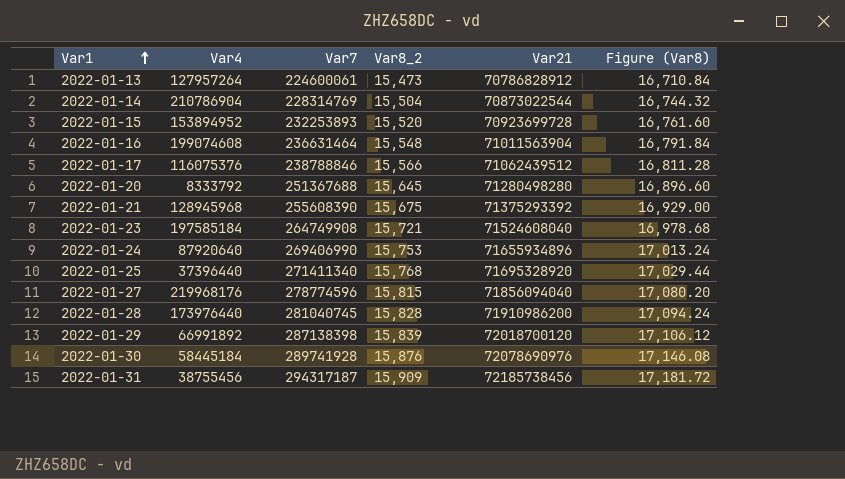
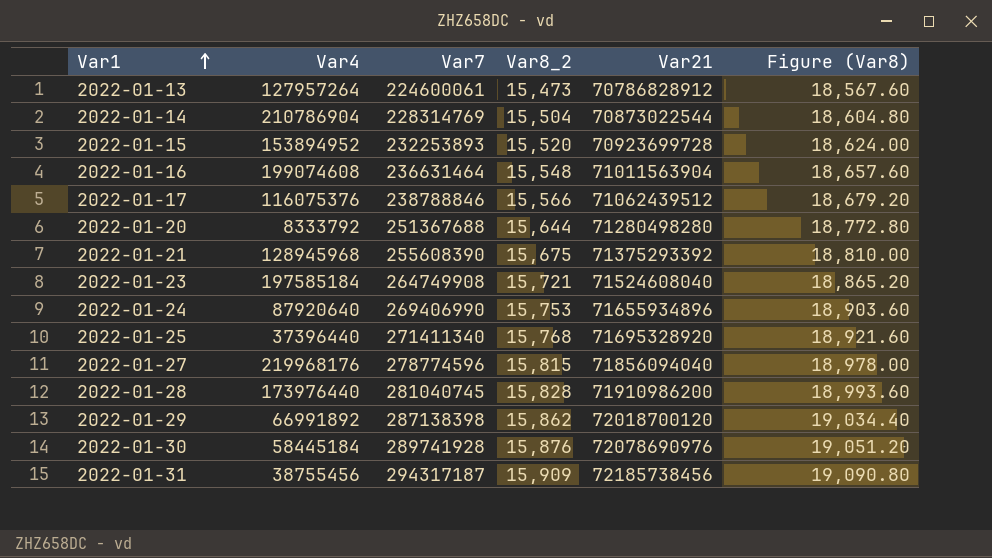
column Figure (Var8) | formula: [Var8_2] * 1.08 -> [Var8_2] * 1.2
2022-01-20 | Var8_2: 15,645 -> 15,644
2022-01-29 | Var8_2: 15,839 -> 15,862

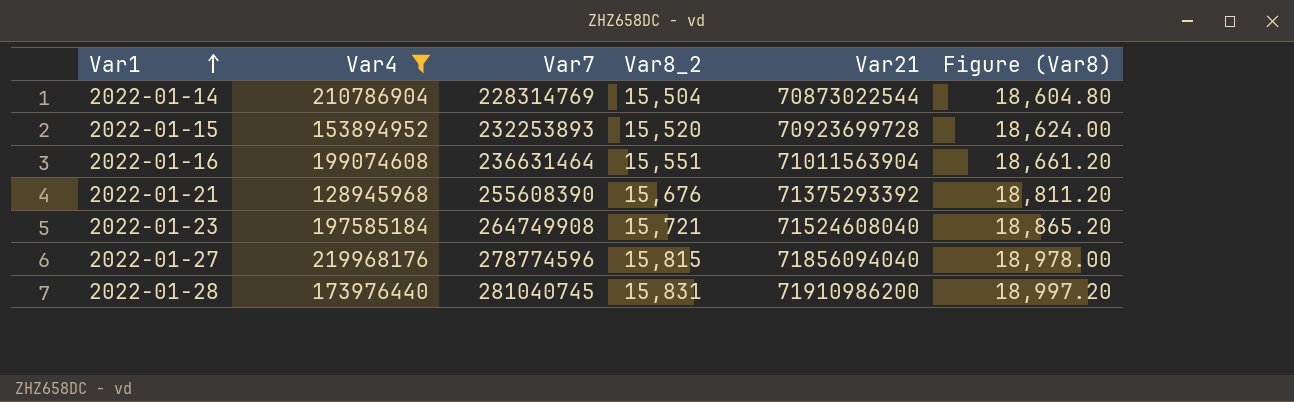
filter: none -> Var4 >= 128945968
2022-01-16 | Var8_2: 15,548 -> 15,551
2022-01-16 | Figure (Var8): 18,657.60 -> 18,661.20
2022-01-21 | Var8_2: 15,675 -> 15,676
2022-01-21 | Figure (Var8): 18,810.00 -> 18,811.20
2022-01-28 | Var8_2: 15,828 -> 15,831
2022-01-28 | Figure (Var8): 18,993.60 -> 18,997.20

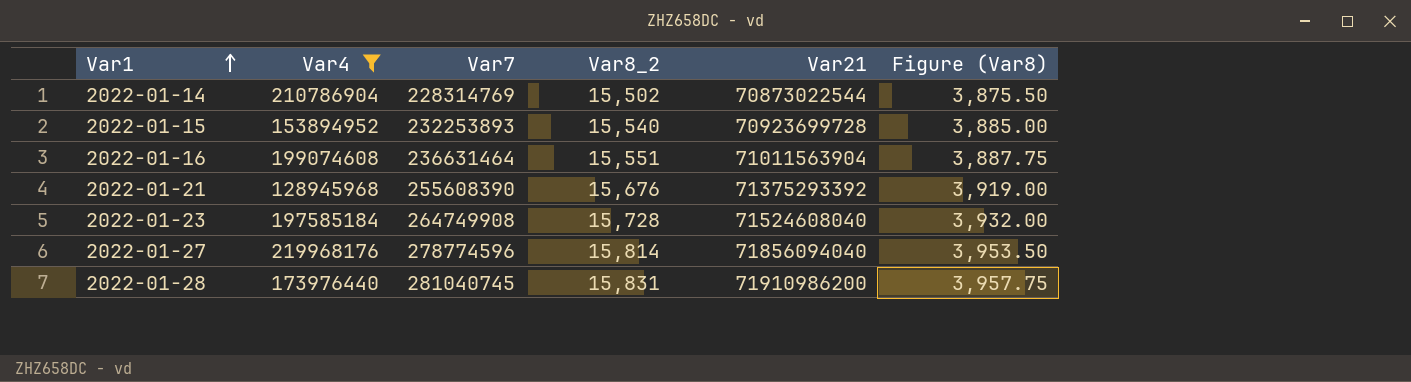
column Figure (Var8) | formula: [Var8_2] * 1.2 -> [Var8_2] * 0.25
2022-01-14 | Var8_2: 15,504 -> 15,502
2022-01-15 | Var8_2: 15,520 -> 15,540
2022-01-23 | Var8_2: 15,721 -> 15,728
2022-01-27 | Var8_2: 15,815 -> 15,814

